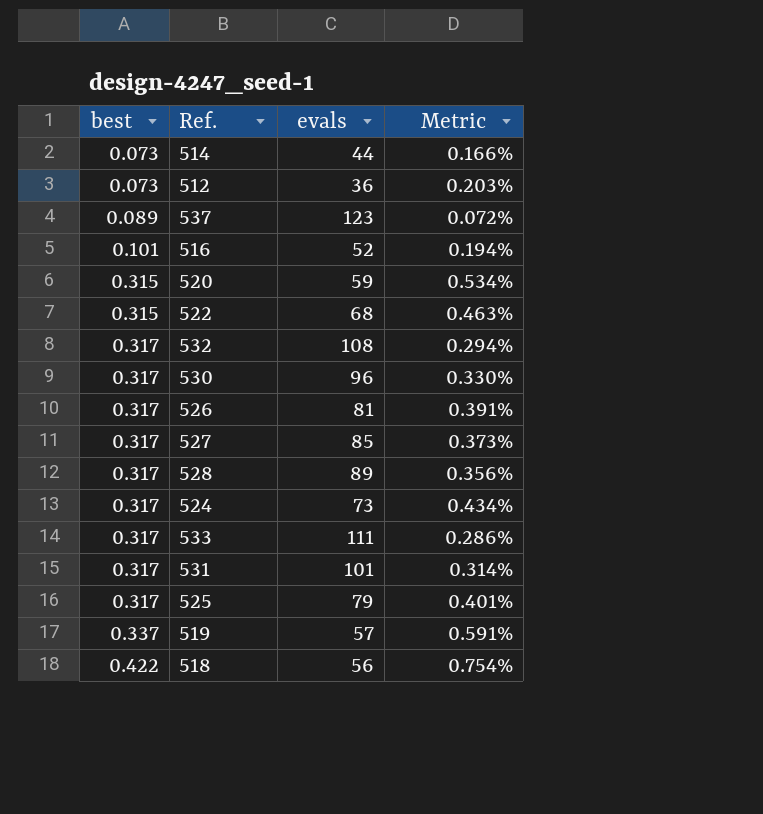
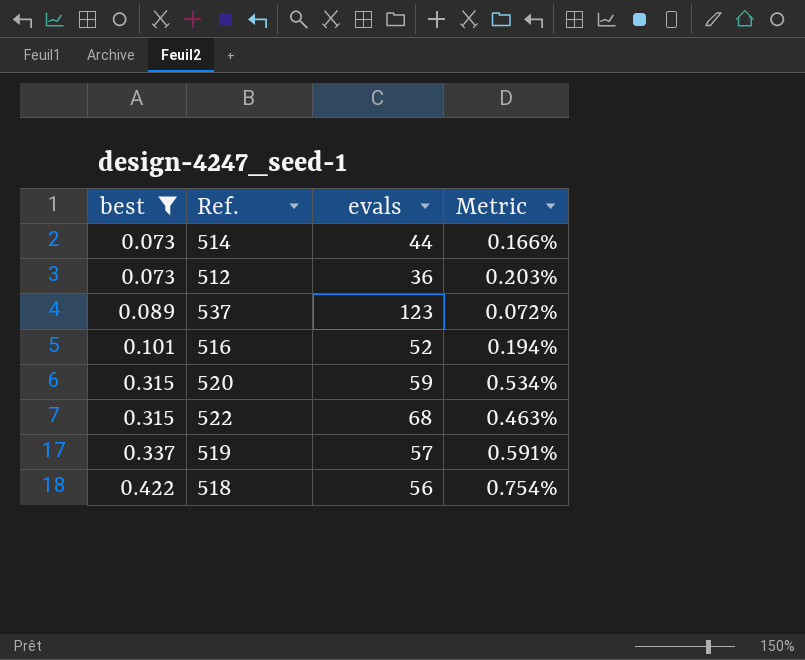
filter: none -> best != 0.317

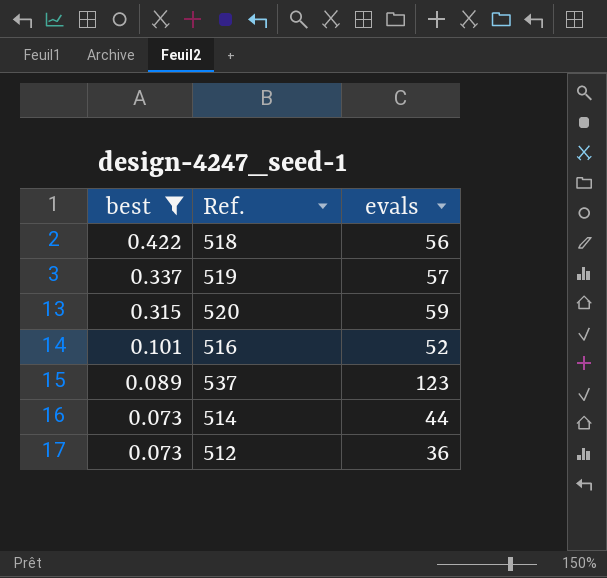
row order: best ascending -> best descending
column Metric | formula: [best] / [evals] -> none
row 522: 0.315 | 68 | 0.463% -> none

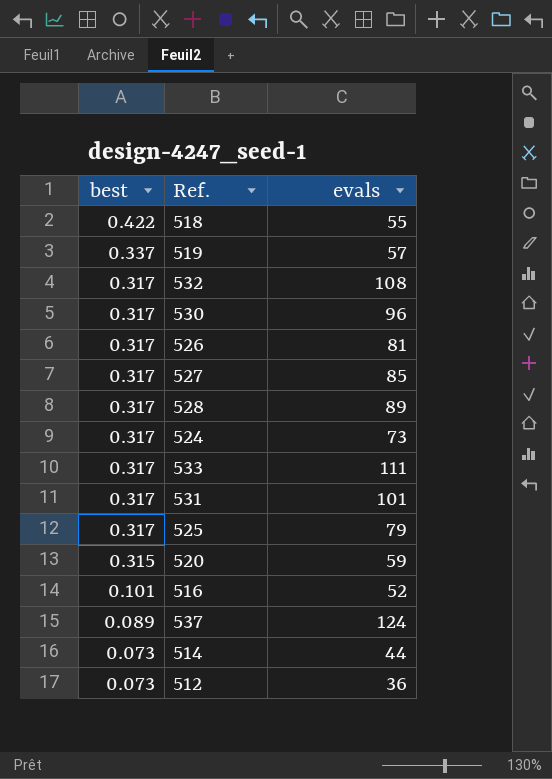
filter: best != 0.317 -> none
518 | evals: 56 -> 55
537 | evals: 123 -> 124

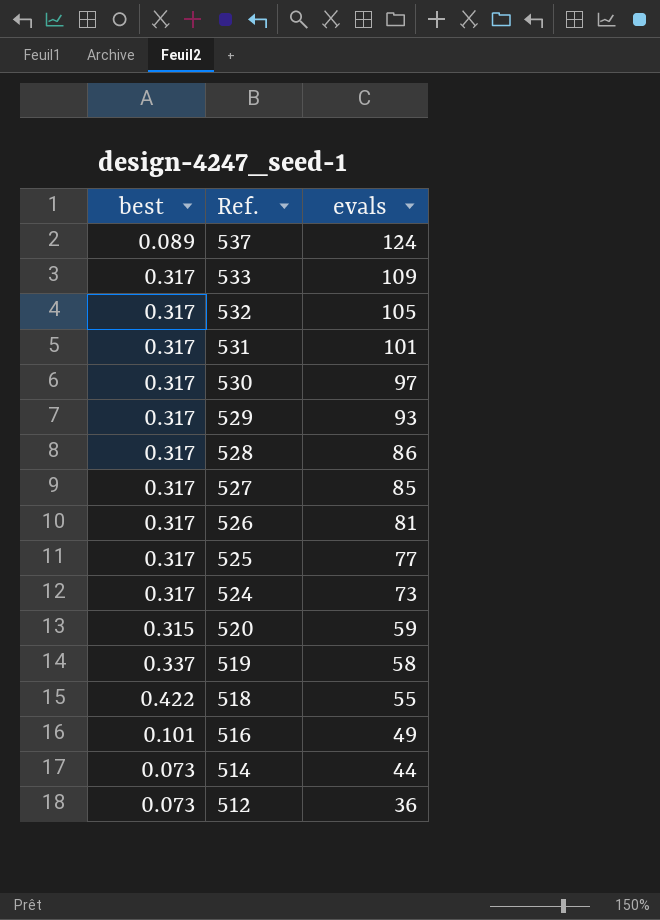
row order: best descending -> Ref. descending
533 | evals: 111 -> 109
532 | evals: 108 -> 105
530 | evals: 96 -> 97
row 529: none -> 0.317 | 93
528 | evals: 89 -> 86
525 | evals: 79 -> 77
519 | evals: 57 -> 58
516 | evals: 52 -> 49

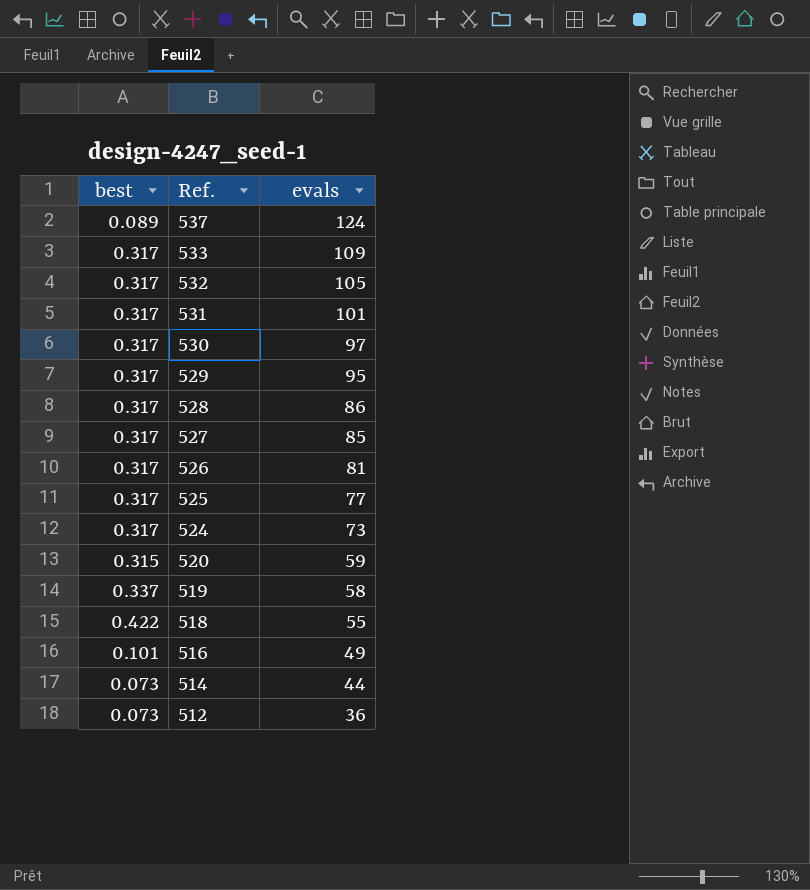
529 | evals: 93 -> 95

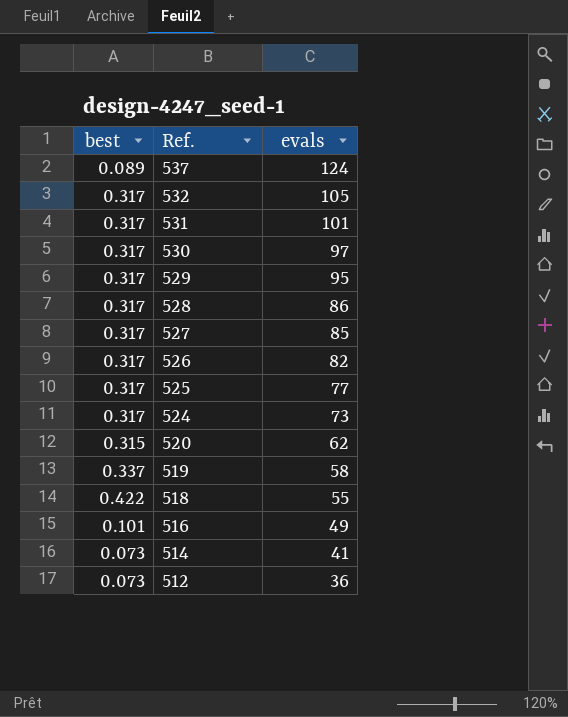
row 533: 0.317 | 109 -> none
526 | evals: 81 -> 82
520 | evals: 59 -> 62
514 | evals: 44 -> 41

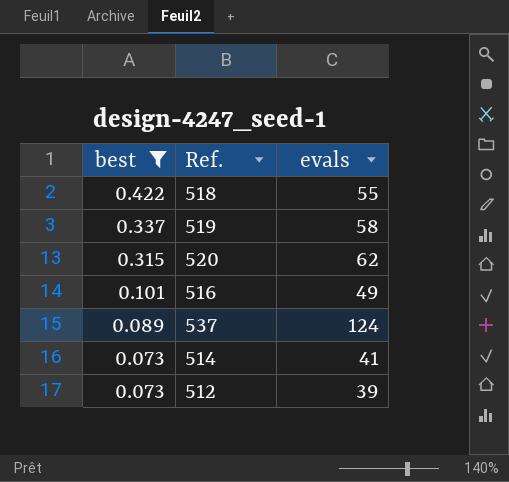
filter: none -> best != 0.317
row order: Ref. descending -> best descending
512 | evals: 36 -> 39

